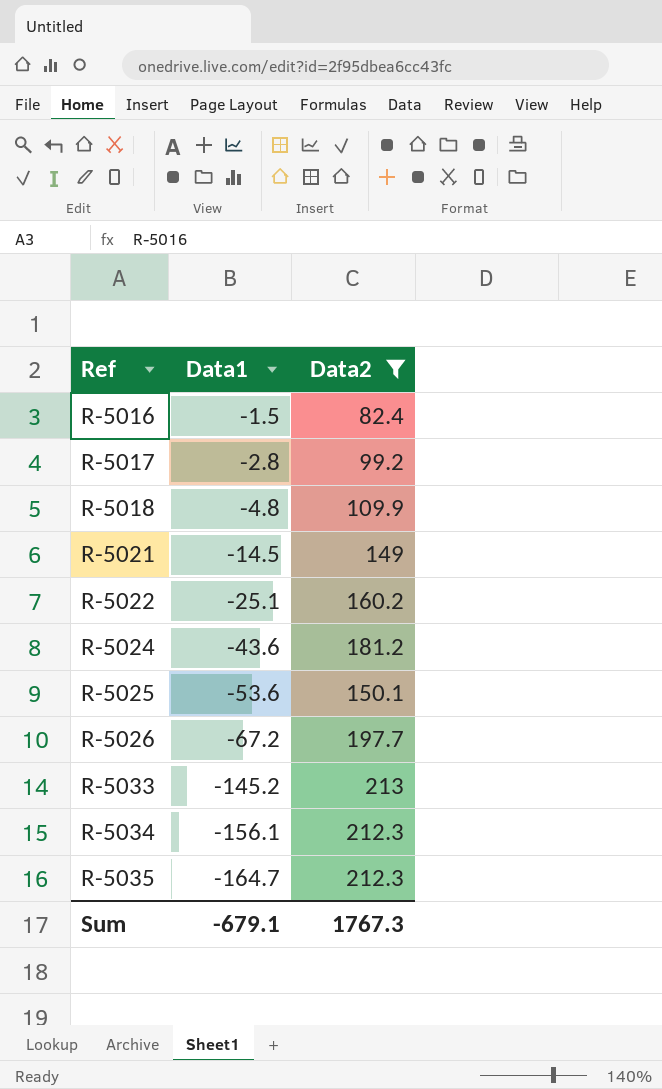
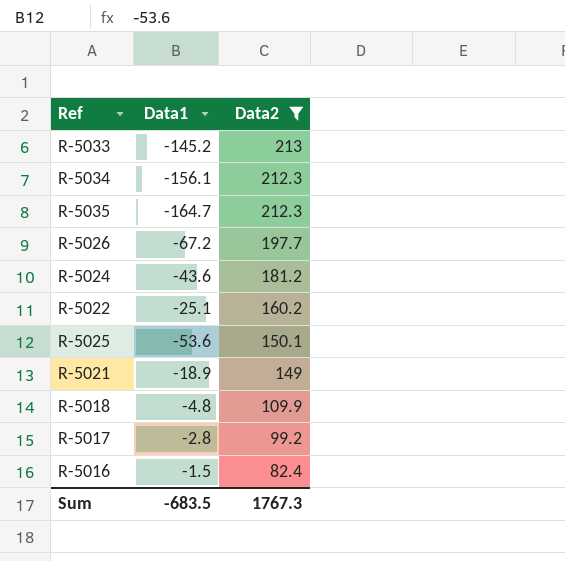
row order: Ref ascending -> Data2 descending
R-5021 | Data1: -14.5 -> -18.9
Sum | Data1: -679.1 -> -683.5

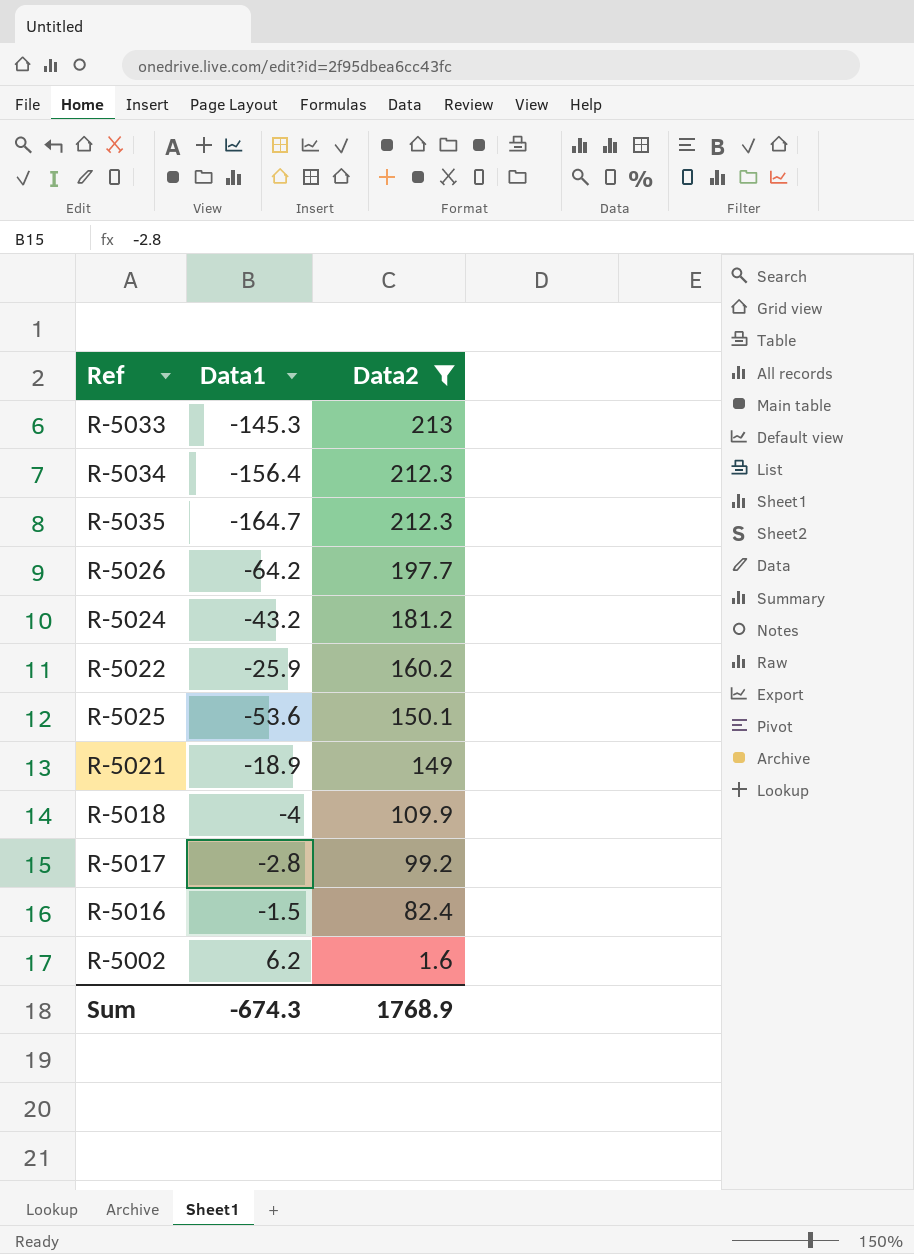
R-5033 | Data1: -145.2 -> -145.3
R-5034 | Data1: -156.1 -> -156.4
R-5026 | Data1: -67.2 -> -64.2
R-5024 | Data1: -43.6 -> -43.2
R-5022 | Data1: -25.1 -> -25.9
R-5018 | Data1: -4.8 -> -4
row R-5002: none -> 6.2 | 1.6
Sum | Data1: -683.5 -> -674.3
Sum | Data2: 1767.3 -> 1768.9

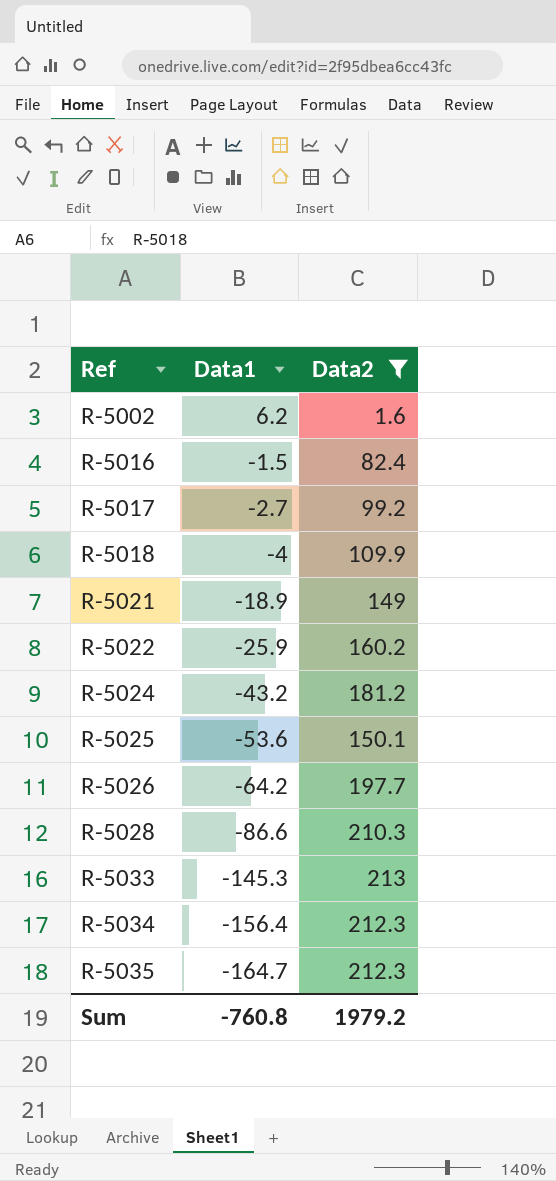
row order: Data2 descending -> Ref ascending
R-5017 | Data1: -2.8 -> -2.7
row R-5028: none -> -86.6 | 210.3
Sum | Data1: -674.3 -> -760.8
Sum | Data2: 1768.9 -> 1979.2

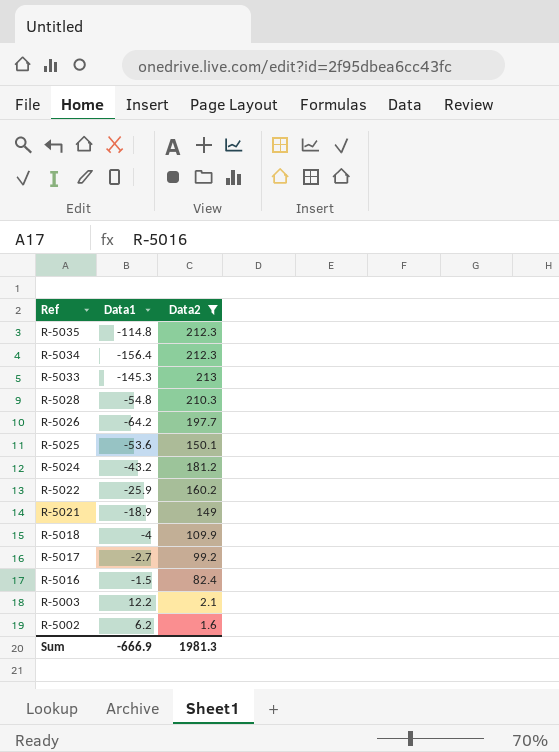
row order: Ref ascending -> Ref descending
R-5035 | Data1: -164.7 -> -114.8
R-5028 | Data1: -86.6 -> -54.8
row R-5003: none -> 12.2 | 2.1
Sum | Data1: -760.8 -> -666.9
Sum | Data2: 1979.2 -> 1981.3

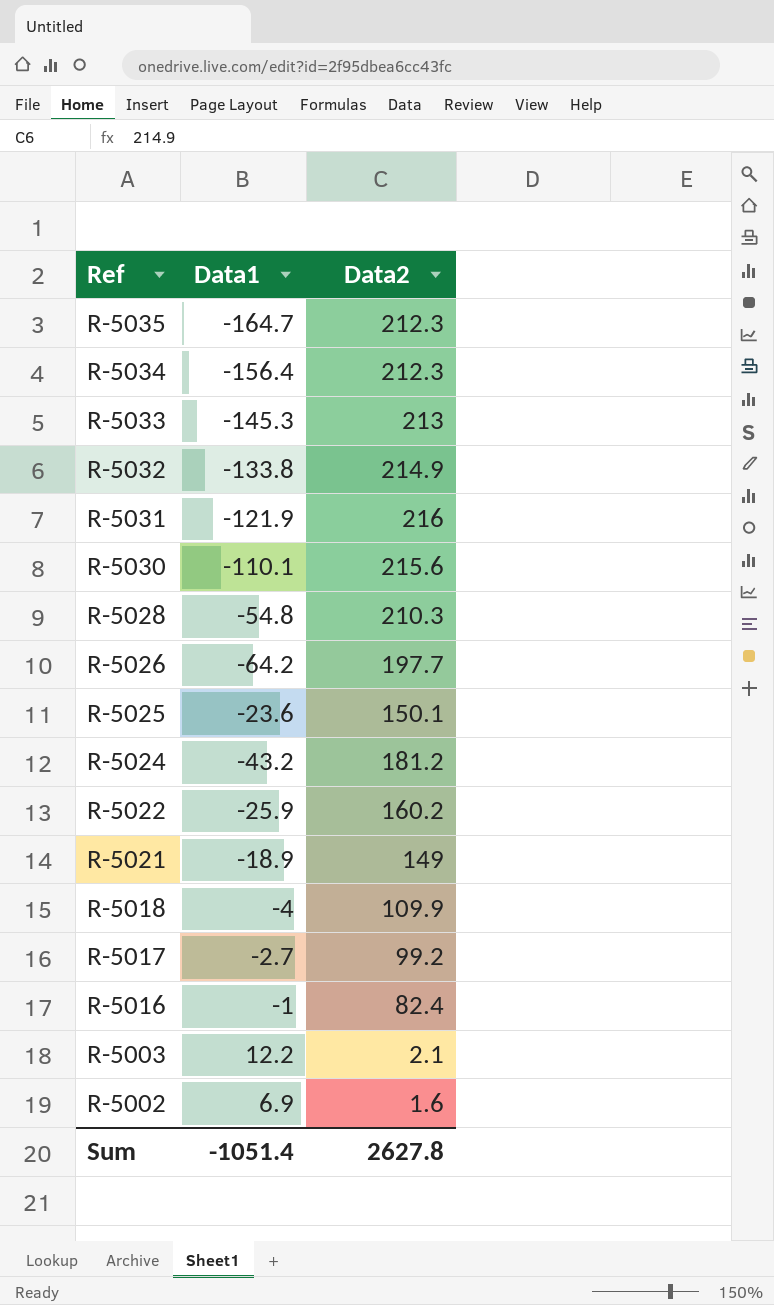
filter: Data2 <= 213 -> none
R-5035 | Data1: -114.8 -> -164.7
R-5025 | Data1: -53.6 -> -23.6
R-5016 | Data1: -1.5 -> -1
R-5002 | Data1: 6.2 -> 6.9
Sum | Data1: -666.9 -> -1051.4
Sum | Data2: 1981.3 -> 2627.8

